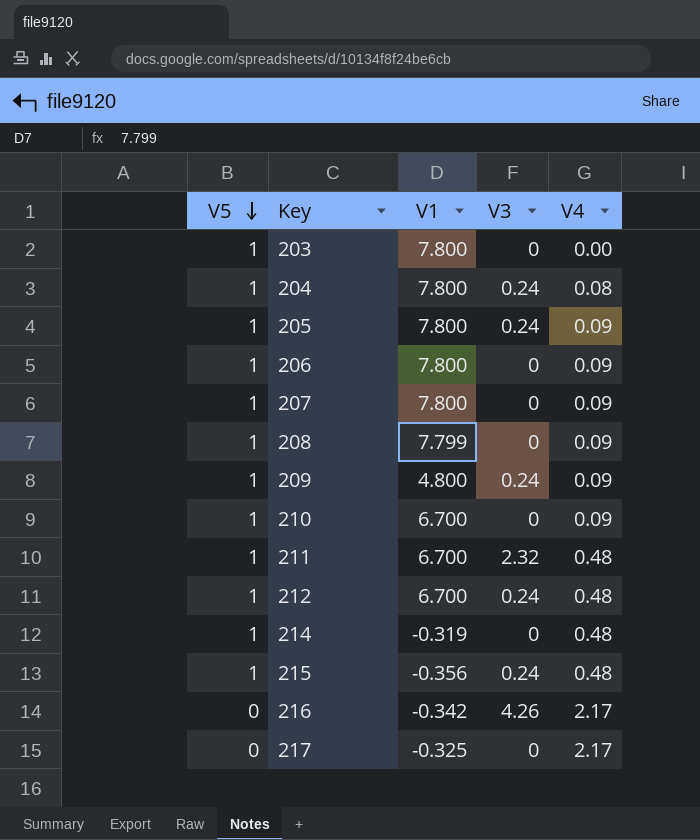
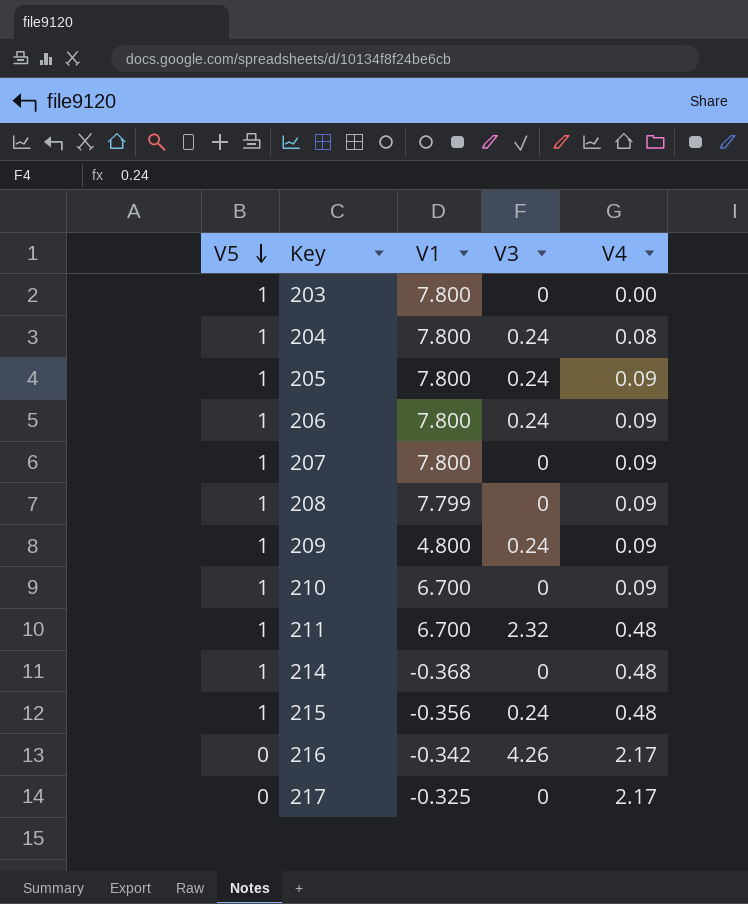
row 212: 1 | 6.700 | 0.24 | 0.48 -> none
206 | V3: 0 -> 0.24
214 | V1: -0.319 -> -0.368

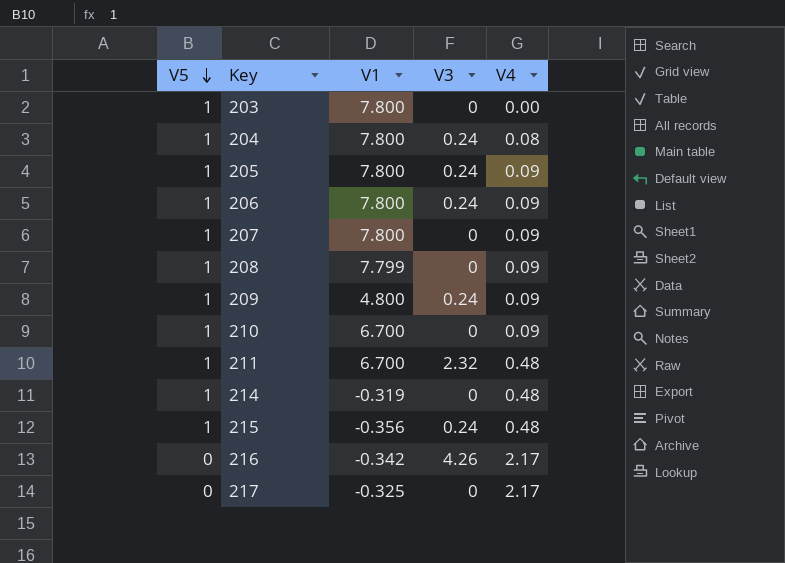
214 | V1: -0.368 -> -0.319

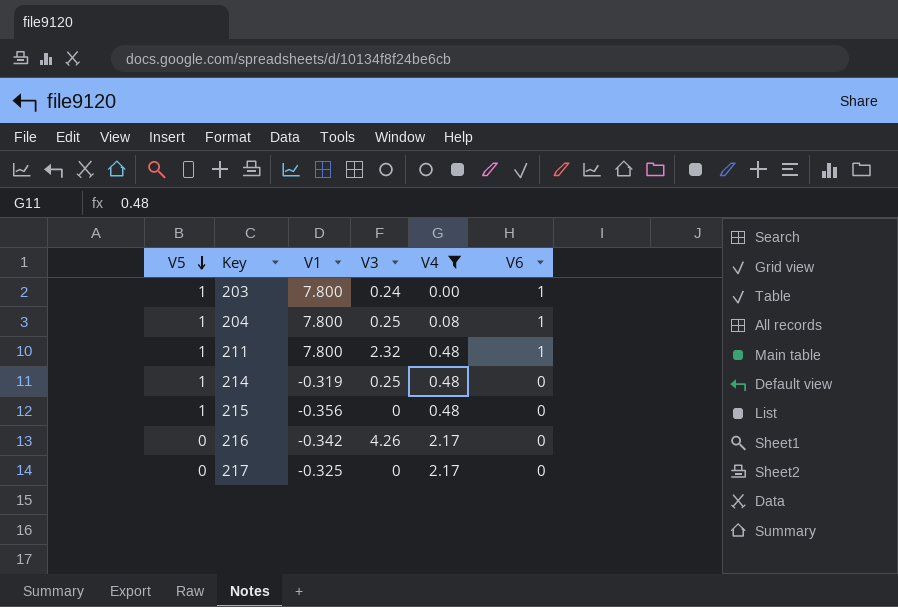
filter: none -> V4 != 0.09
column V6 | position: none -> 6
203 | V3: 0 -> 0.24
204 | V3: 0.24 -> 0.25
211 | V1: 6.700 -> 7.800
214 | V3: 0 -> 0.25
215 | V3: 0.24 -> 0

